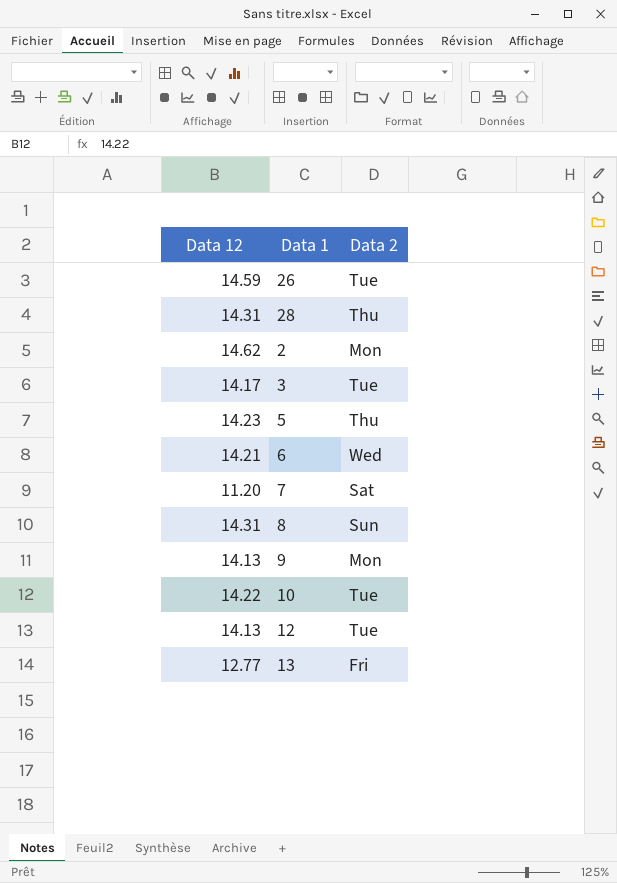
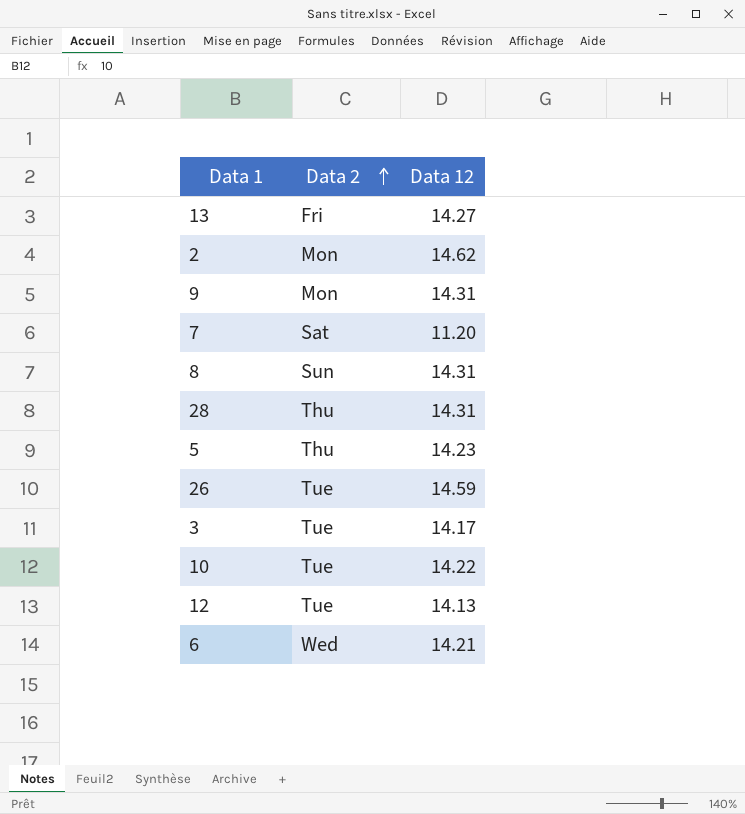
row order: none -> Data 2 ascending
column Data 12 | position: 1 -> 3
13 | Data 12: 12.77 -> 14.27
9 | Data 12: 14.13 -> 14.31

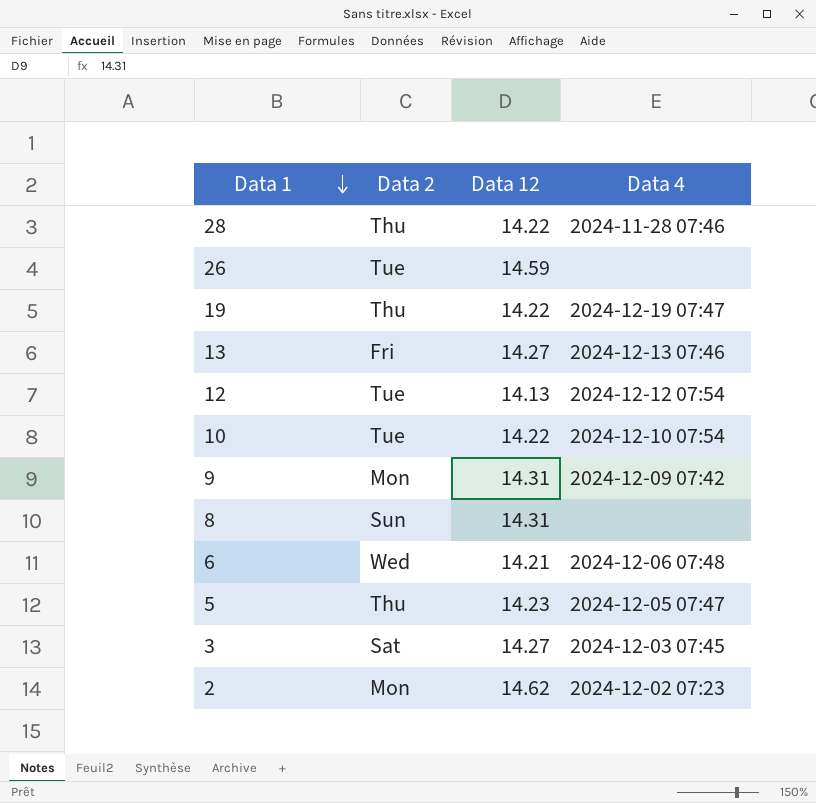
row order: Data 2 ascending -> Data 1 descending
column Data 4 | position: none -> 4
row 7: Sat | 11.20 -> none
28 | Data 12: 14.31 -> 14.22
row 19: none -> Thu | 14.22 | 2024-12-19 07:47
3 | Data 2: Tue -> Sat
3 | Data 12: 14.17 -> 14.27

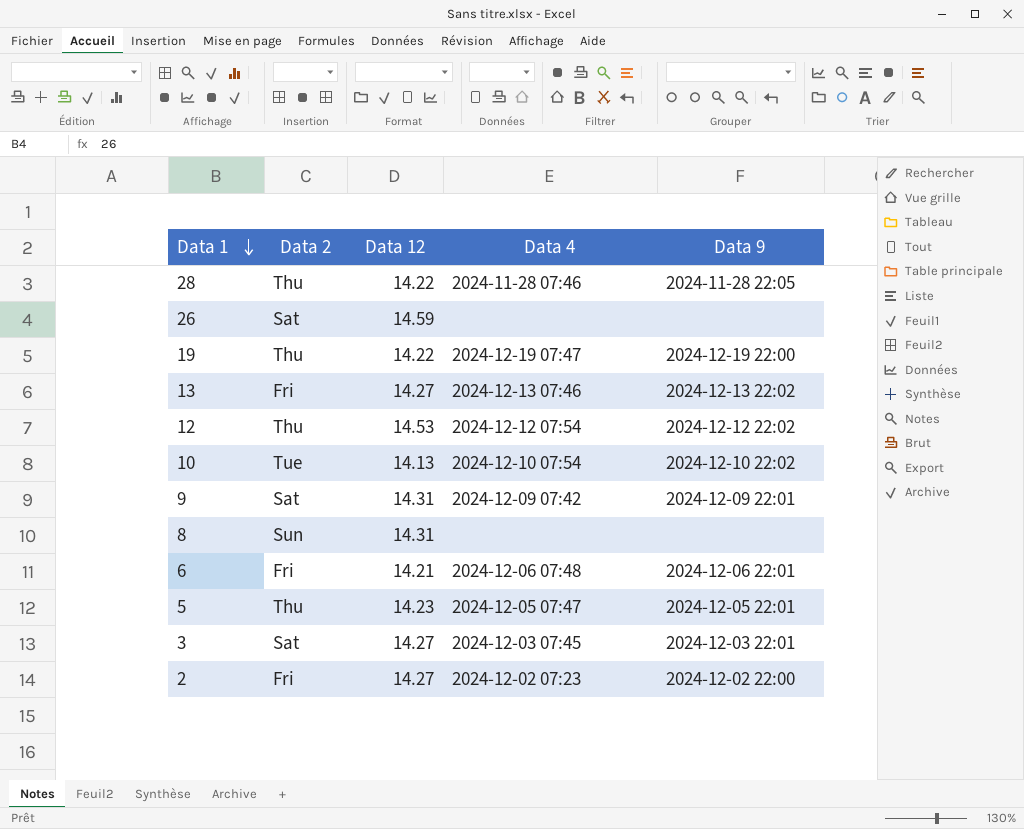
column Data 9 | position: none -> 5
26 | Data 2: Tue -> Sat
12 | Data 2: Tue -> Thu
12 | Data 12: 14.13 -> 14.53
10 | Data 12: 14.22 -> 14.13
9 | Data 2: Mon -> Sat
6 | Data 2: Wed -> Fri
2 | Data 2: Mon -> Fri
2 | Data 12: 14.62 -> 14.27

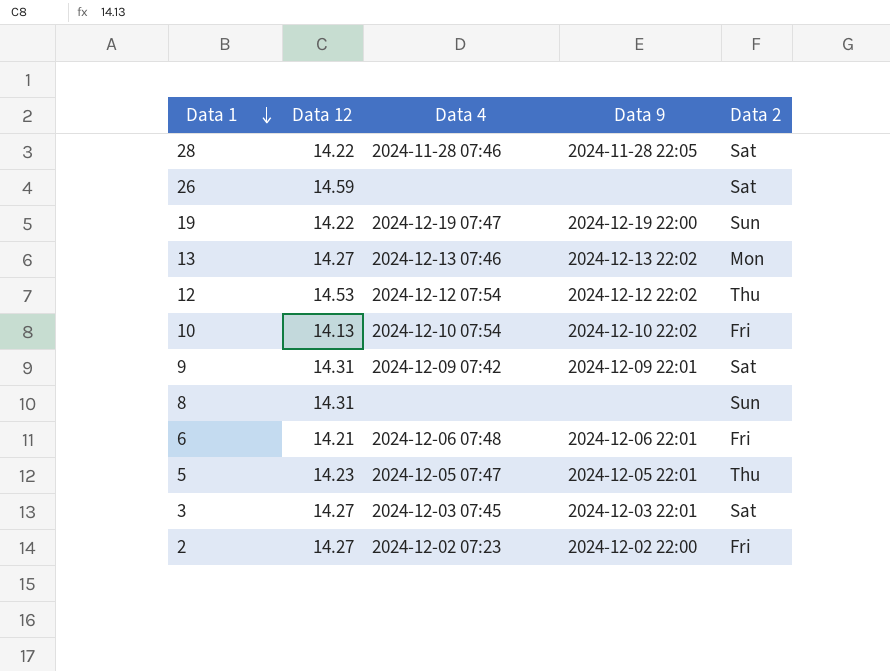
column Data 2 | position: 2 -> 5
28 | Data 2: Thu -> Sat
19 | Data 2: Thu -> Sun
13 | Data 2: Fri -> Mon
10 | Data 2: Tue -> Fri

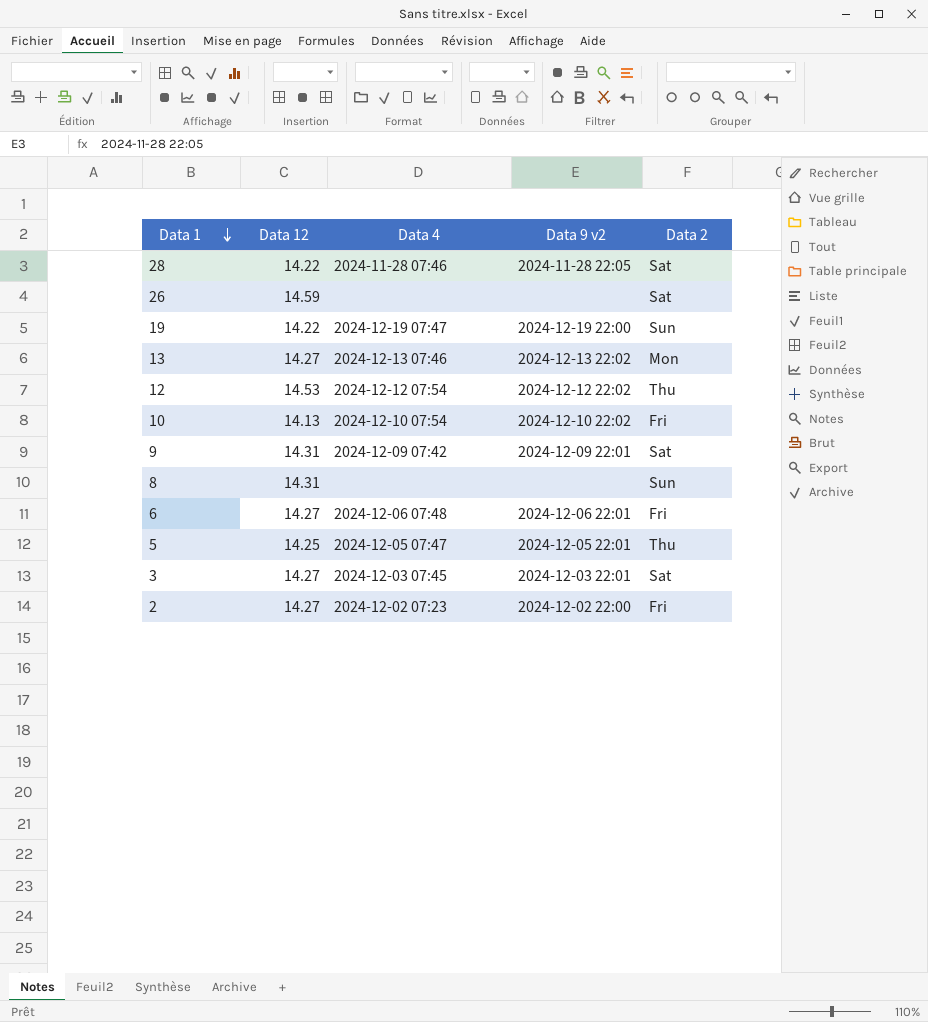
column name: Data 9 -> Data 9 v2
6 | Data 12: 14.21 -> 14.27
5 | Data 12: 14.23 -> 14.25

